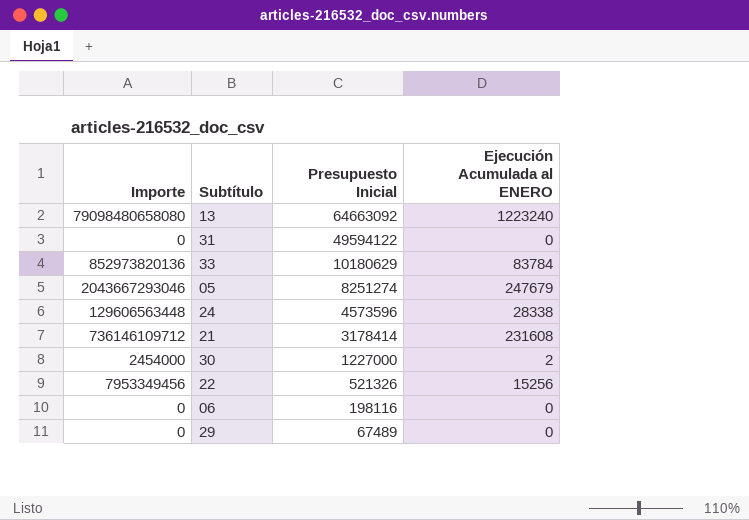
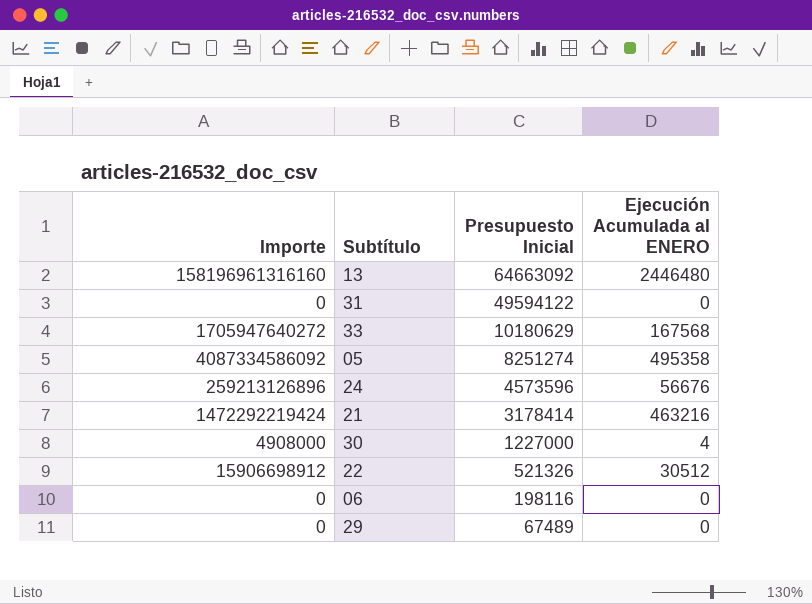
13 | Importe: 79098480658080 -> 158196961316160
13 | Ejecución Acumulada al ENERO: 1223240 -> 2446480
33 | Importe: 852973820136 -> 1705947640272
33 | Ejecución Acumulada al ENERO: 83784 -> 167568
05 | Importe: 2043667293046 -> 4087334586092
05 | Ejecución Acumulada al ENERO: 247679 -> 495358
24 | Importe: 129606563448 -> 259213126896
24 | Ejecución Acumulada al ENERO: 28338 -> 56676
21 | Importe: 736146109712 -> 1472292219424
21 | Ejecución Acumulada al ENERO: 231608 -> 463216
30 | Importe: 2454000 -> 4908000
30 | Ejecución Acumulada al ENERO: 2 -> 4
22 | Importe: 7953349456 -> 15906698912
22 | Ejecución Acumulada al ENERO: 15256 -> 30512

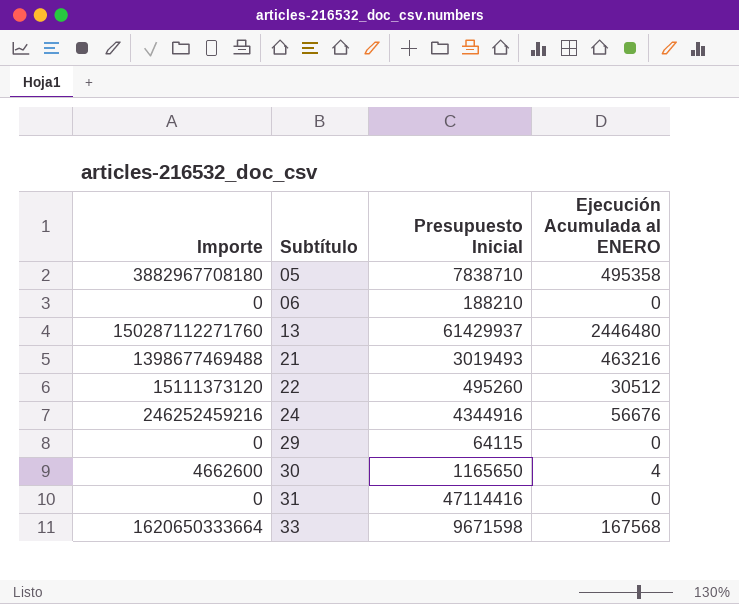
row order: Presupuesto Inicial descending -> Subtítulo ascending
05 | Importe: 4087334586092 -> 3882967708180
05 | Presupuesto Inicial: 8251274 -> 7838710
06 | Presupuesto Inicial: 198116 -> 188210
13 | Importe: 158196961316160 -> 150287112271760
13 | Presupuesto Inicial: 64663092 -> 61429937
21 | Importe: 1472292219424 -> 1398677469488
21 | Presupuesto Inicial: 3178414 -> 3019493
22 | Importe: 15906698912 -> 15111373120
22 | Presupuesto Inicial: 521326 -> 495260
24 | Importe: 259213126896 -> 246252459216
24 | Presupuesto Inicial: 4573596 -> 4344916
29 | Presupuesto Inicial: 67489 -> 64115
30 | Importe: 4908000 -> 4662600
30 | Presupuesto Inicial: 1227000 -> 1165650
31 | Presupuesto Inicial: 49594122 -> 47114416
33 | Importe: 1705947640272 -> 1620650333664
33 | Presupuesto Inicial: 10180629 -> 9671598

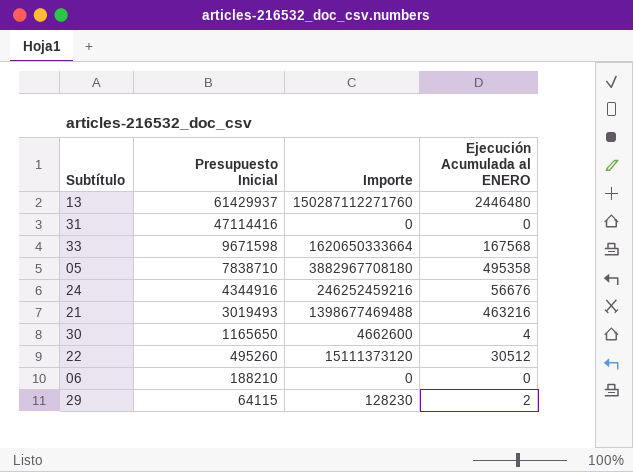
row order: Subtítulo ascending -> Presupuesto Inicial descending
column Importe | position: 1 -> 3
29 | Importe: 0 -> 128230
29 | Ejecución Acumulada al ENERO: 0 -> 2

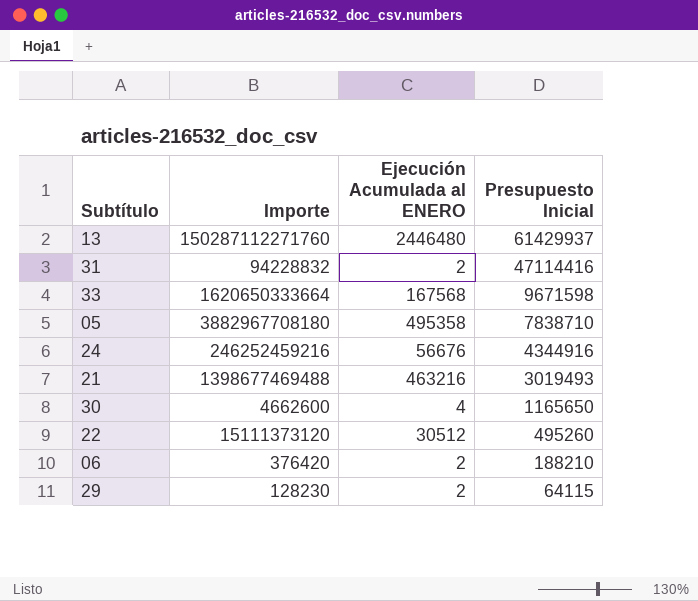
column Presupuesto Inicial | position: 2 -> 4
31 | Importe: 0 -> 94228832
31 | Ejecución Acumulada al ENERO: 0 -> 2
06 | Importe: 0 -> 376420
06 | Ejecución Acumulada al ENERO: 0 -> 2

